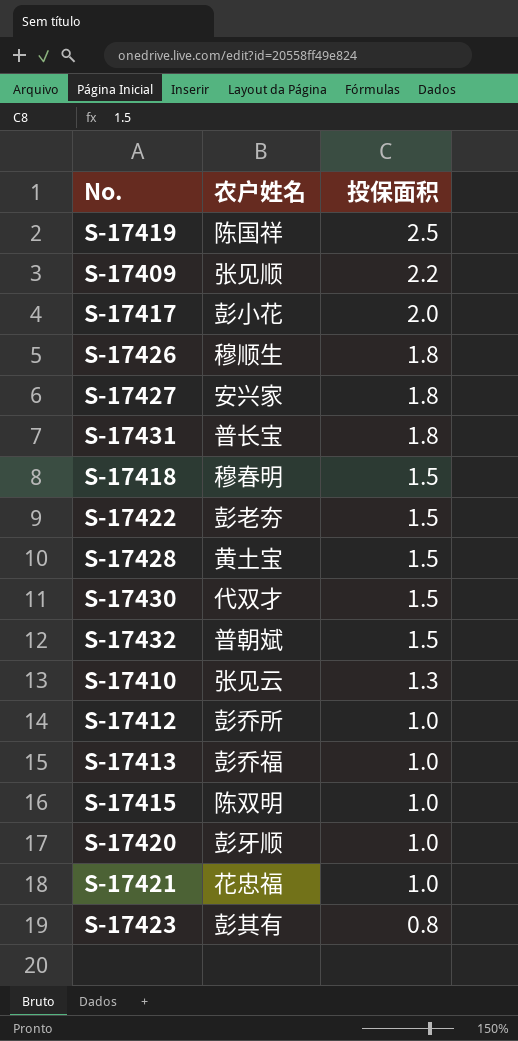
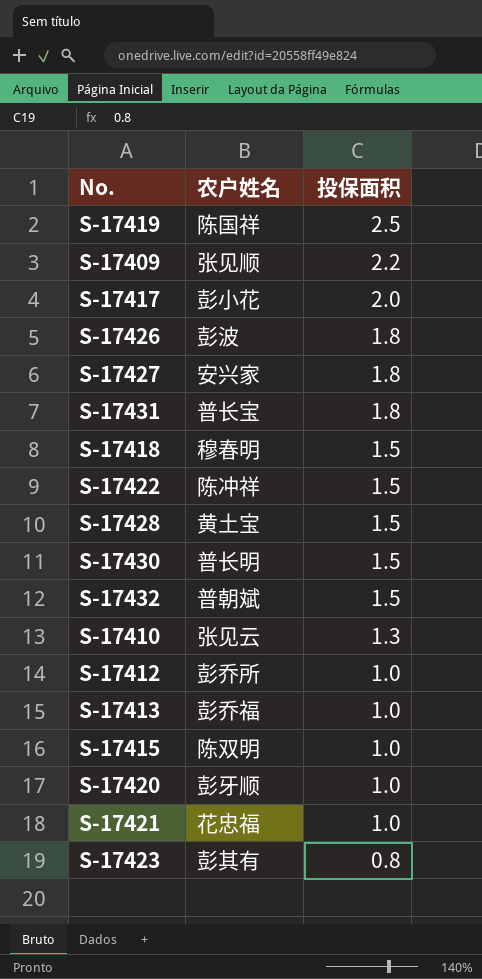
S-17426 | 农户姓名: 穆顺生 -> 彭波
S-17422 | 农户姓名: 彭老夯 -> 陈冲祥
S-17430 | 农户姓名: 代双才 -> 普长明

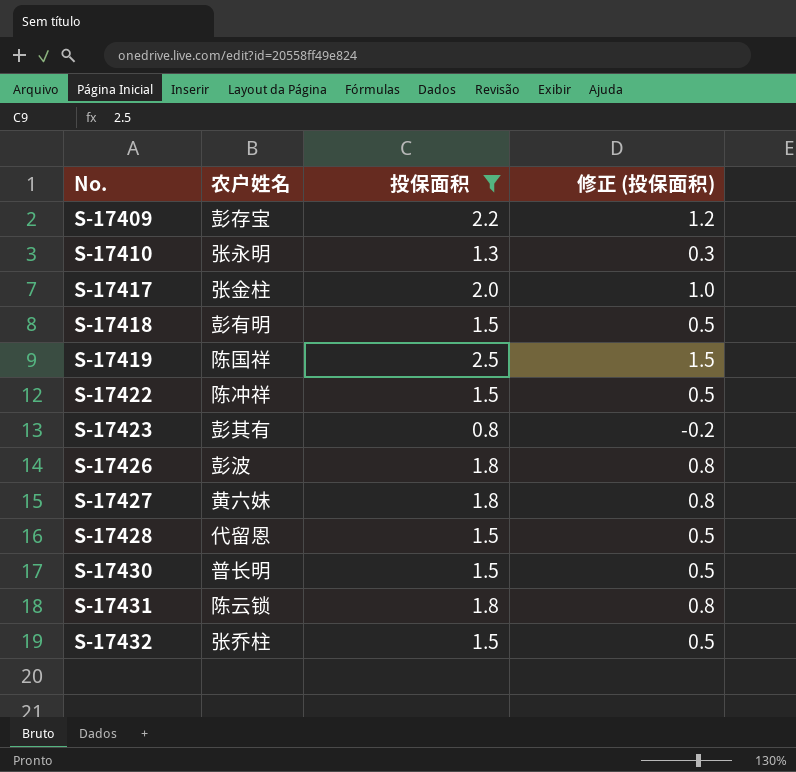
filter: none -> 投保面积 != 1.0
row order: 投保面积 descending -> No. ascending
column 修正 (投保面积) | formula: none -> [投保面积] - 1
S-17409 | 农户姓名: 张见顺 -> 彭存宝
S-17410 | 农户姓名: 张见云 -> 张永明
S-17417 | 农户姓名: 彭小花 -> 张金柱
S-17418 | 农户姓名: 穆春明 -> 彭有明
S-17427 | 农户姓名: 安兴家 -> 黄六妹
S-17428 | 农户姓名: 黄土宝 -> 代留恩
S-17431 | 农户姓名: 普长宝 -> 陈云锁
S-17432 | 农户姓名: 普朝斌 -> 张乔柱

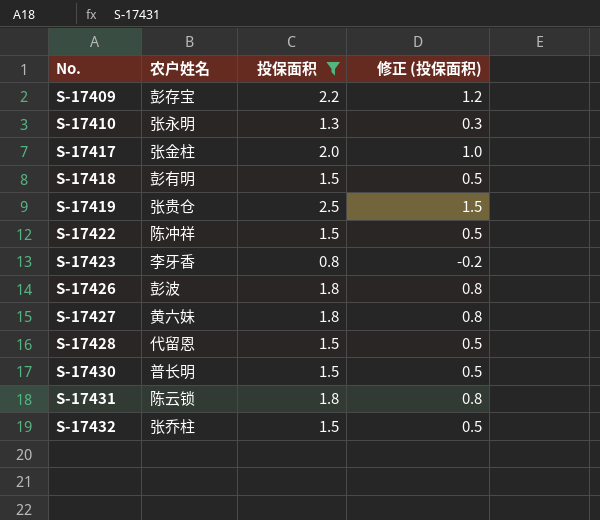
S-17419 | 农户姓名: 陈国祥 -> 张贵仓
S-17423 | 农户姓名: 彭其有 -> 李牙香

